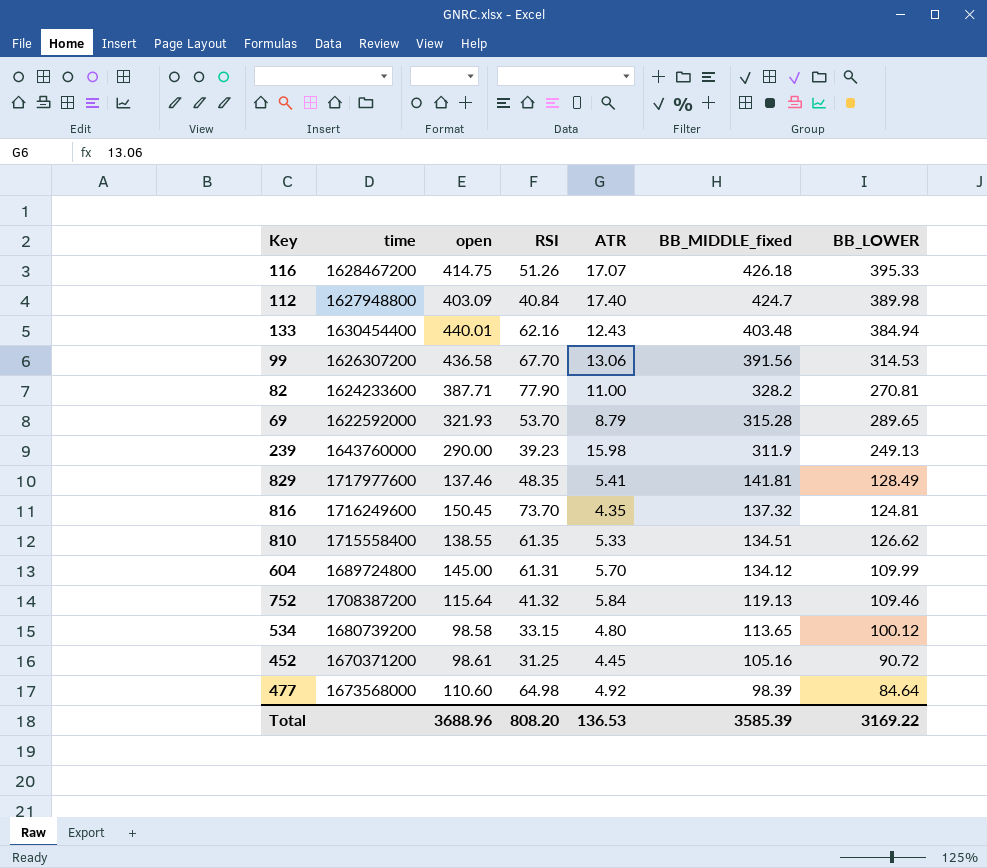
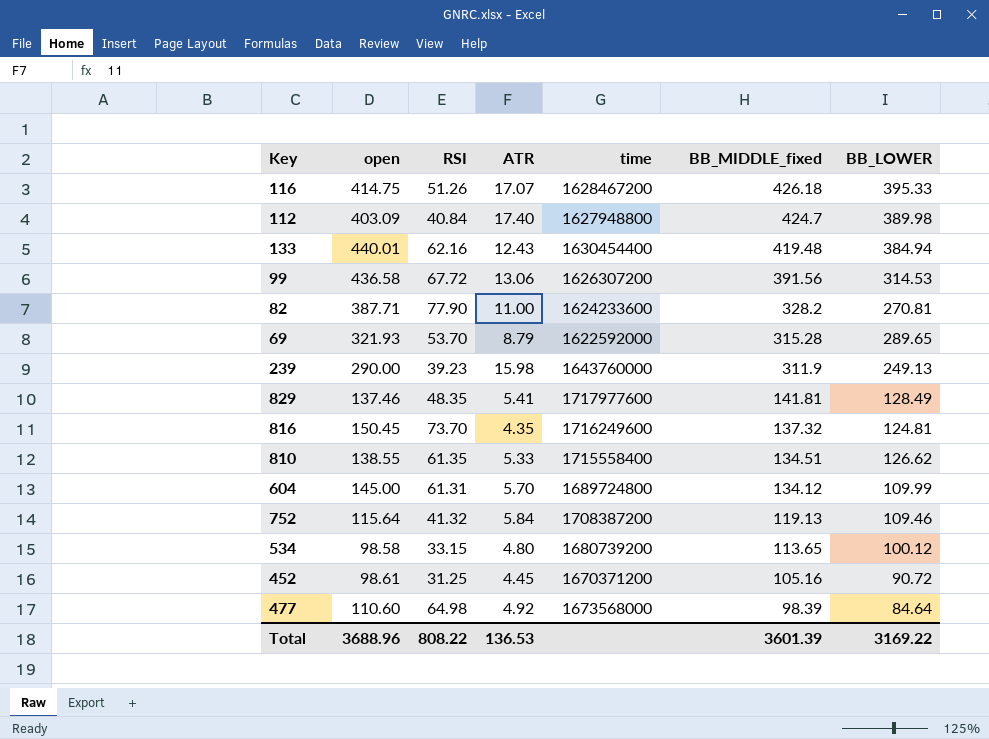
column time | position: 2 -> 5
133 | BB_MIDDLE_fixed: 403.48 -> 419.48
99 | RSI: 67.70 -> 67.72
Total | RSI: 808.20 -> 808.22
Total | BB_MIDDLE_fixed: 3585.39 -> 3601.39

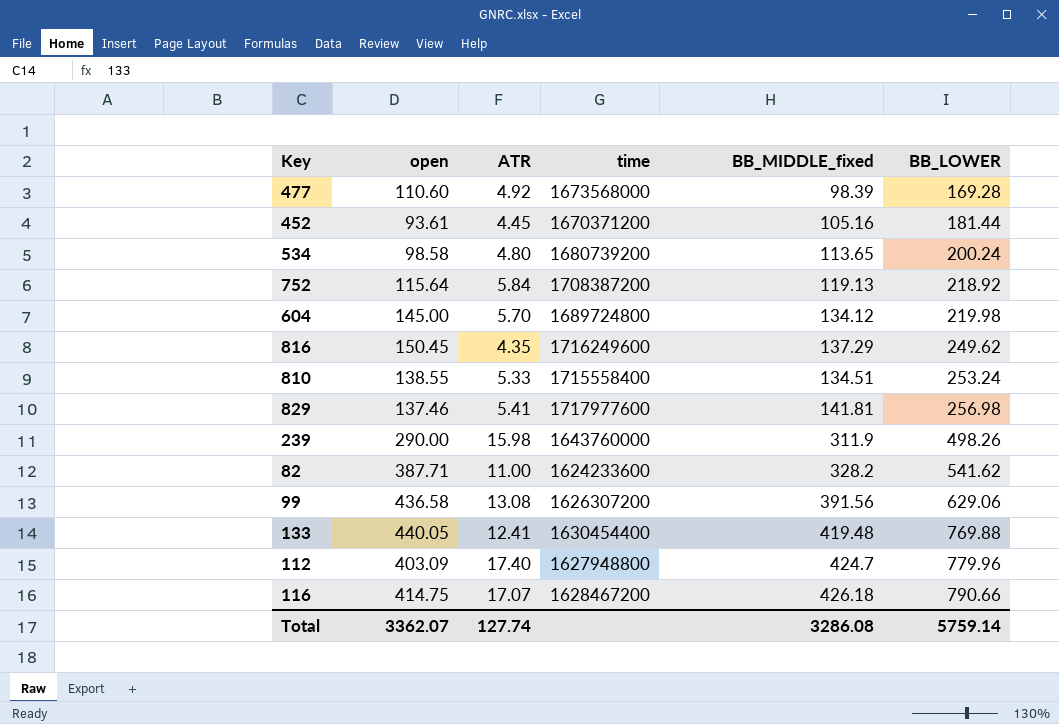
row order: BB_MIDDLE_fixed descending -> BB_LOWER ascending
column RSI | position: 3 -> none
row 69: 321.93 | 53.70 | 8.79 | 1622592000 | 315.28 | 289.65 -> none
477 | BB_LOWER: 84.64 -> 169.28
452 | open: 98.61 -> 93.61
452 | BB_LOWER: 90.72 -> 181.44
534 | BB_LOWER: 100.12 -> 200.24
752 | BB_LOWER: 109.46 -> 218.92
604 | BB_LOWER: 109.99 -> 219.98
816 | BB_MIDDLE_fixed: 137.32 -> 137.29
816 | BB_LOWER: 124.81 -> 249.62
810 | BB_LOWER: 126.62 -> 253.24
829 | BB_LOWER: 128.49 -> 256.98
239 | BB_LOWER: 249.13 -> 498.26
82 | BB_LOWER: 270.81 -> 541.62
99 | ATR: 13.06 -> 13.08
99 | BB_LOWER: 314.53 -> 629.06
133 | open: 440.01 -> 440.05
133 | ATR: 12.43 -> 12.41
133 | BB_LOWER: 384.94 -> 769.88
112 | BB_LOWER: 389.98 -> 779.96
116 | BB_LOWER: 395.33 -> 790.66
Total | open: 3688.96 -> 3362.07
Total | ATR: 136.53 -> 127.74
Total | BB_MIDDLE_fixed: 3601.39 -> 3286.08
Total | BB_LOWER: 3169.22 -> 5759.14

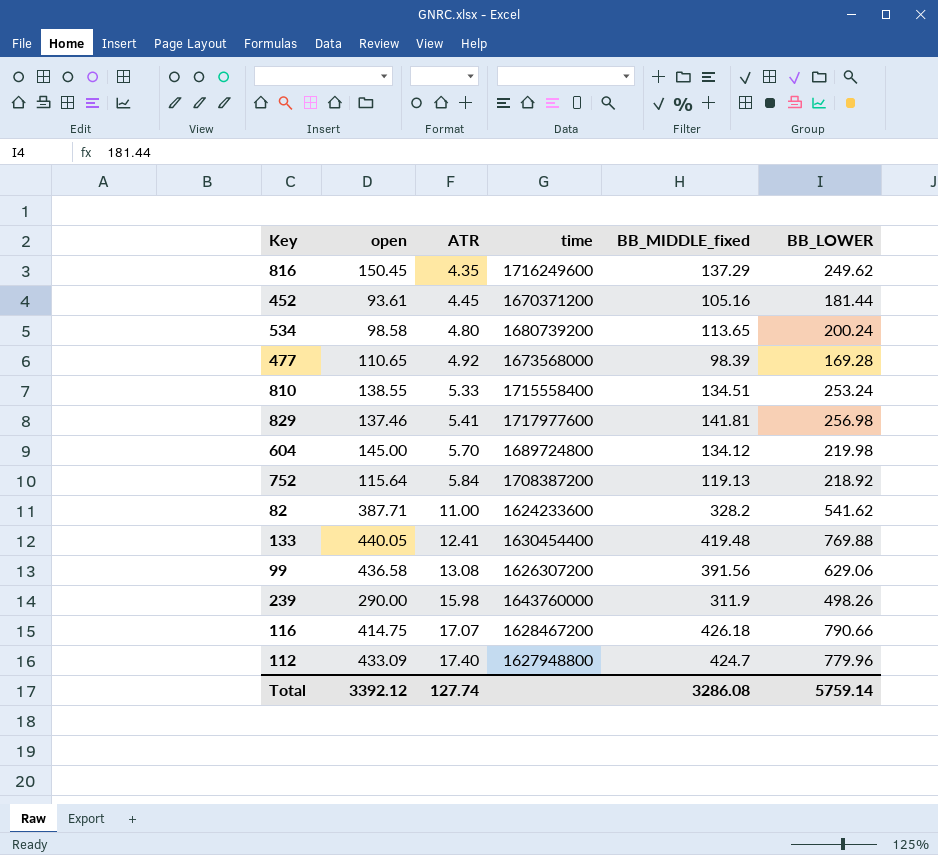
row order: BB_LOWER ascending -> ATR ascending
477 | open: 110.60 -> 110.65
112 | open: 403.09 -> 433.09
Total | open: 3362.07 -> 3392.12

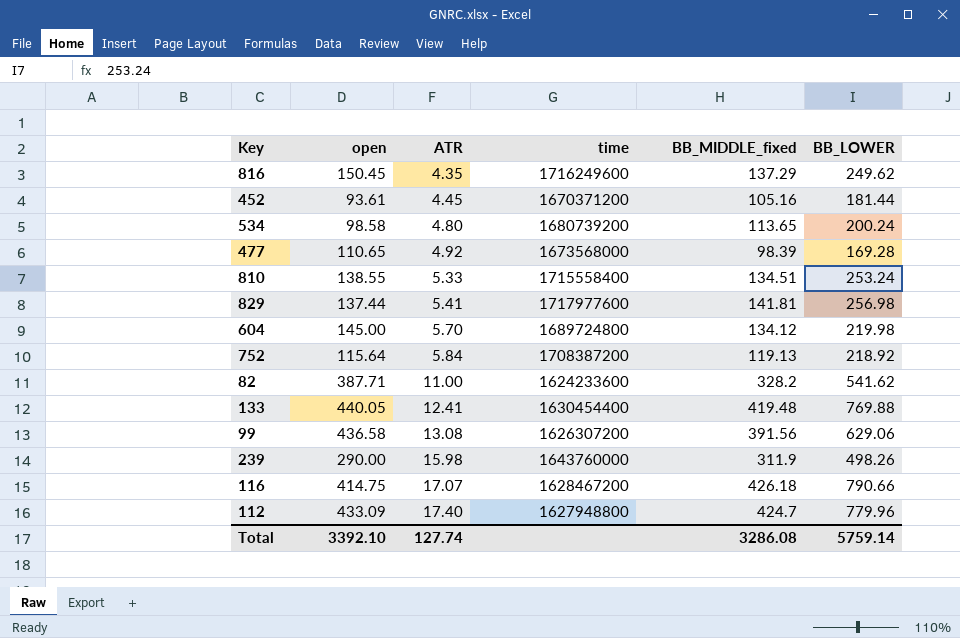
829 | open: 137.46 -> 137.44
Total | open: 3392.12 -> 3392.10

